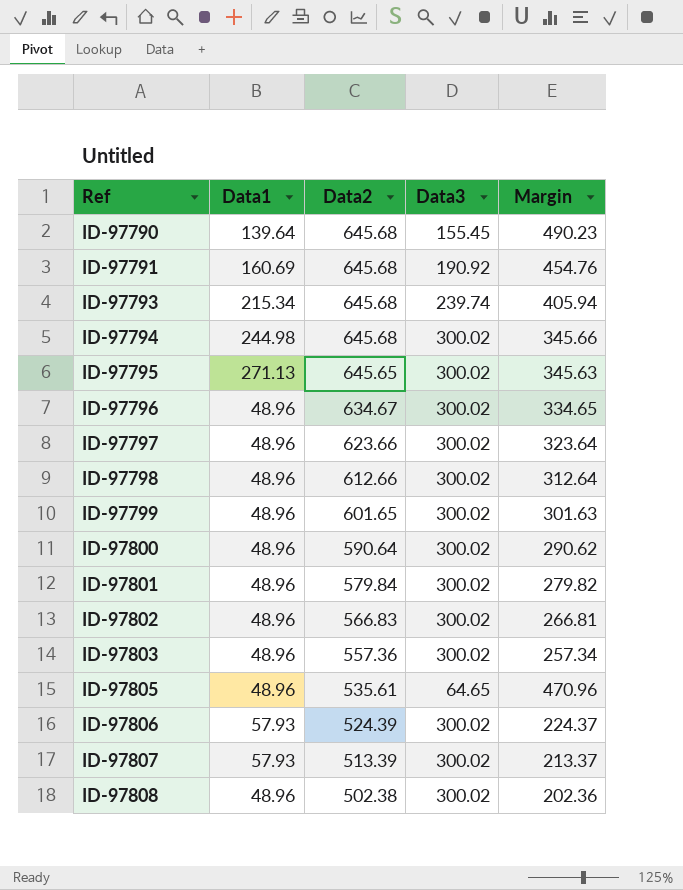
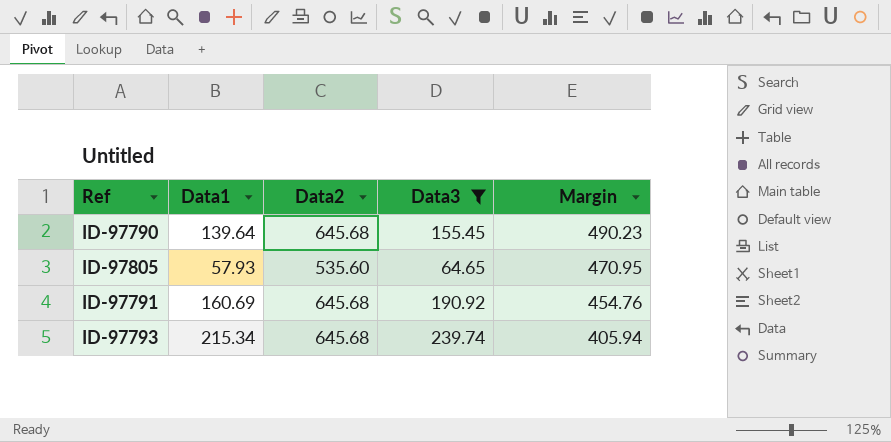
filter: none -> Data3 != 300.02
row order: Ref ascending -> Margin descending
ID-97805 | Data1: 48.96 -> 57.93
ID-97805 | Data2: 535.61 -> 535.60
ID-97805 | Margin: 470.96 -> 470.95

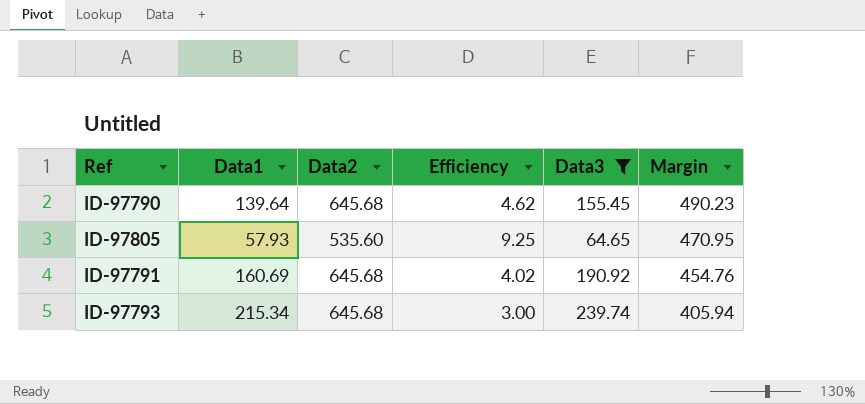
column Efficiency | formula: none -> [Data2] / [Data1]

